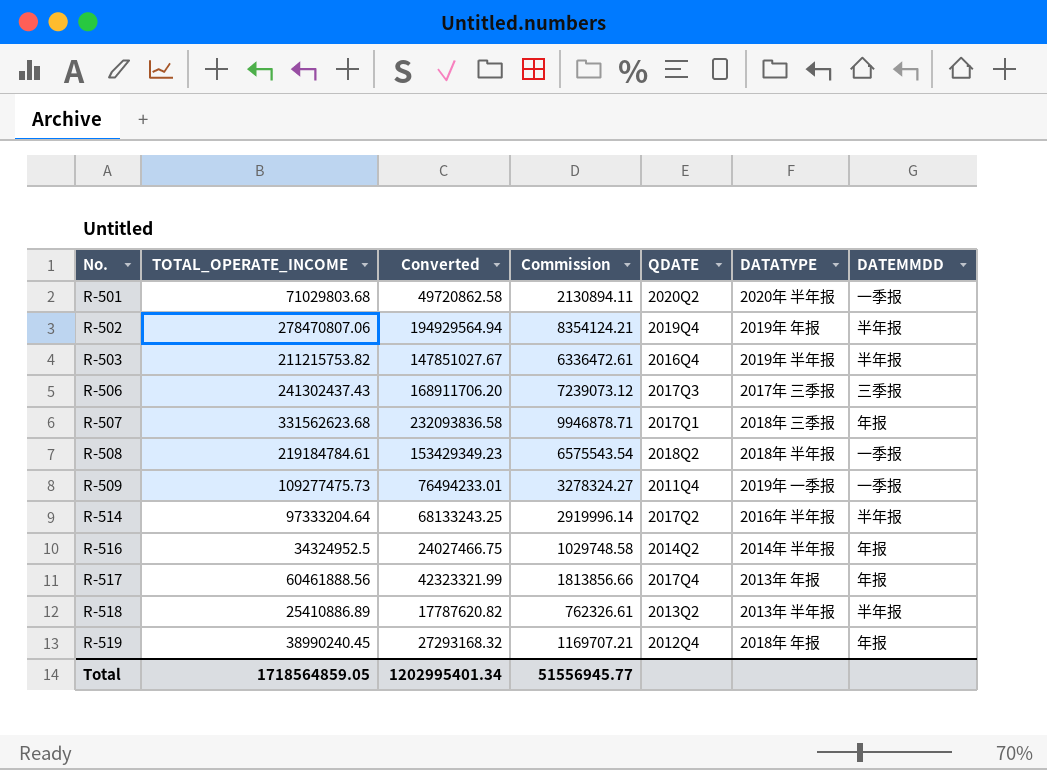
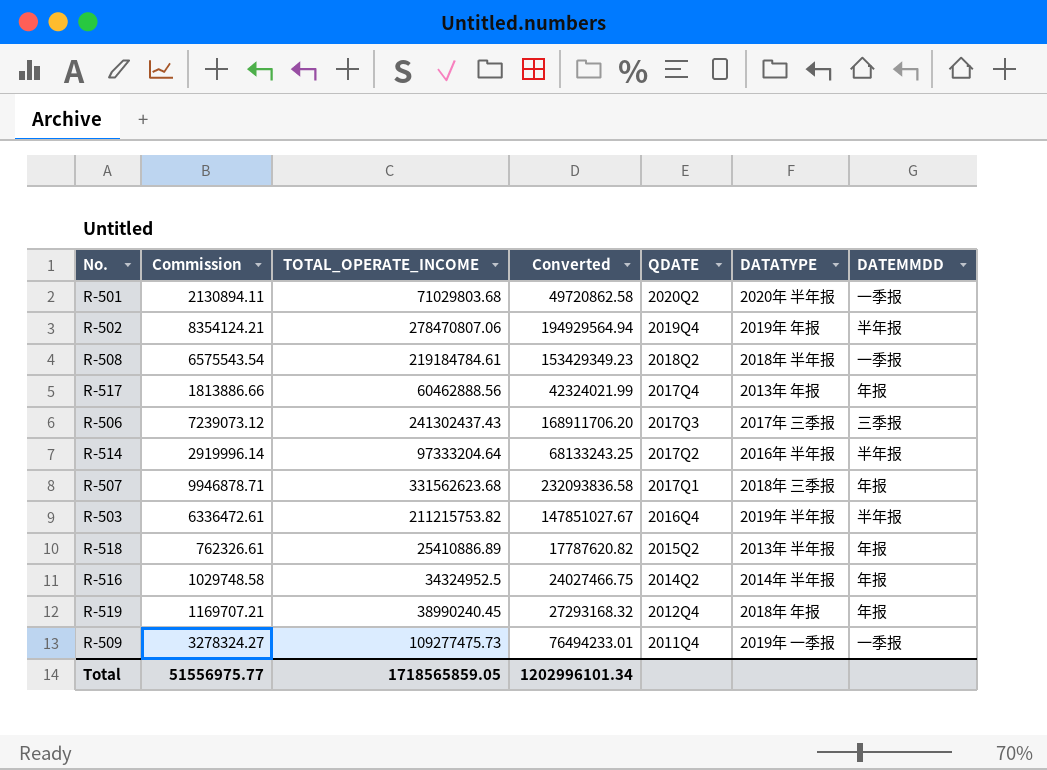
row order: No. ascending -> QDATE descending
column Commission | position: 4 -> 2
R-517 | Commission: 1813856.66 -> 1813886.66
R-517 | TOTAL_OPERATE_INCOME: 60461888.56 -> 60462888.56
R-517 | Converted: 42323321.99 -> 42324021.99
R-518 | QDATE: 2013Q2 -> 2015Q2
R-518 | DATEMMDD: 半年报 -> 年报
Total | Commission: 51556945.77 -> 51556975.77
Total | TOTAL_OPERATE_INCOME: 1718564859.05 -> 1718565859.05
Total | Converted: 1202995401.34 -> 1202996101.34

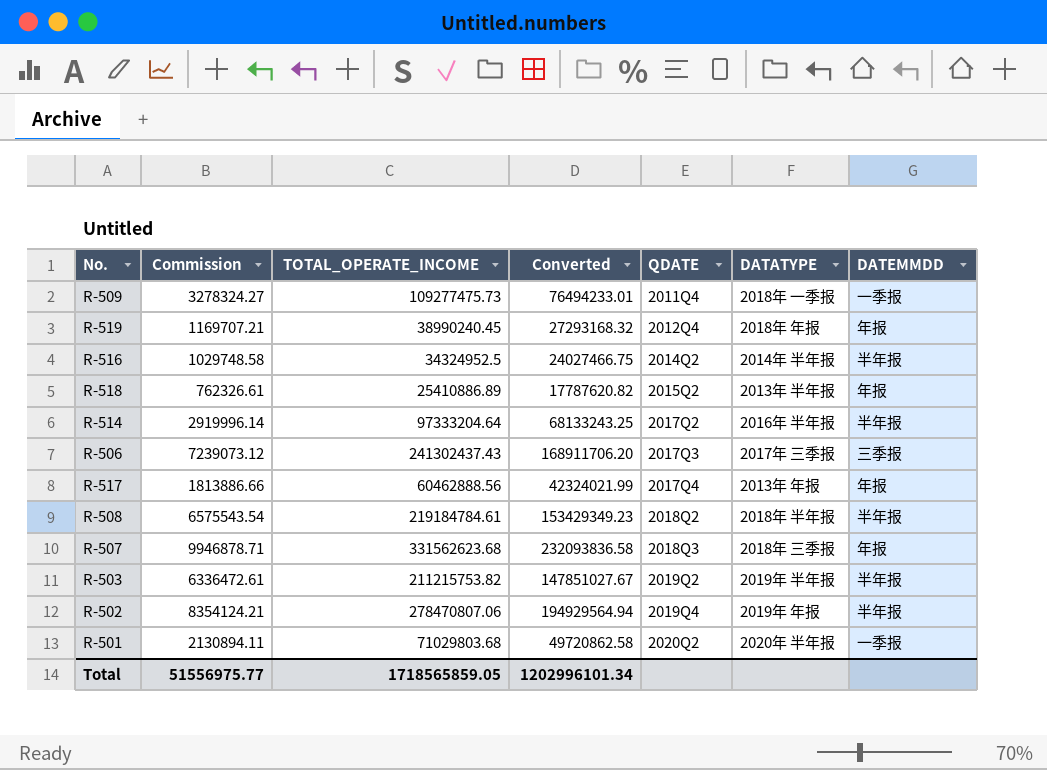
row order: QDATE descending -> QDATE ascending
R-509 | DATATYPE: 2019年 一季报 -> 2018年 一季报
R-516 | DATEMMDD: 年报 -> 半年报
R-508 | DATEMMDD: 一季报 -> 半年报
R-507 | QDATE: 2017Q1 -> 2018Q3
R-503 | QDATE: 2016Q4 -> 2019Q2

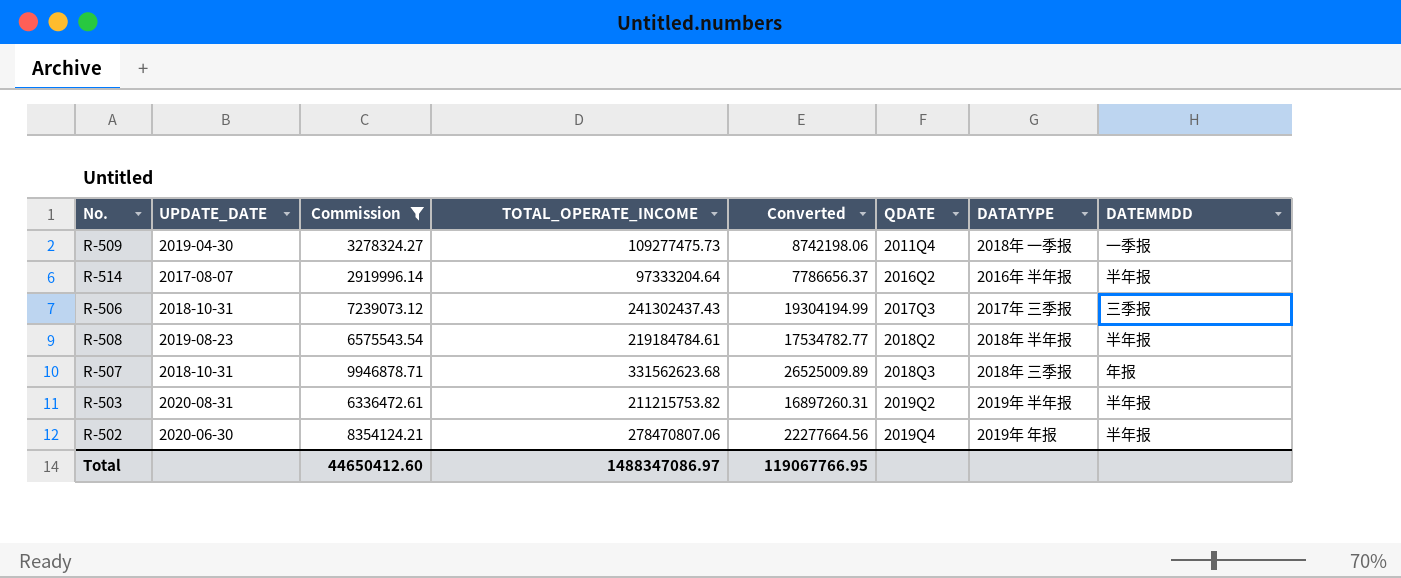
filter: none -> Commission >= 2919996.14
column UPDATE_DATE | position: none -> 2
column Converted | formula: [TOTAL_OPERATE_INCOME] * 0.7 -> [TOTAL_OPERATE_INCOME] * 0.08
R-514 | QDATE: 2017Q2 -> 2016Q2
Total | Commission: 51556975.77 -> 44650412.60
Total | TOTAL_OPERATE_INCOME: 1718565859.05 -> 1488347086.97
Total | Converted: 1202996101.34 -> 119067766.95

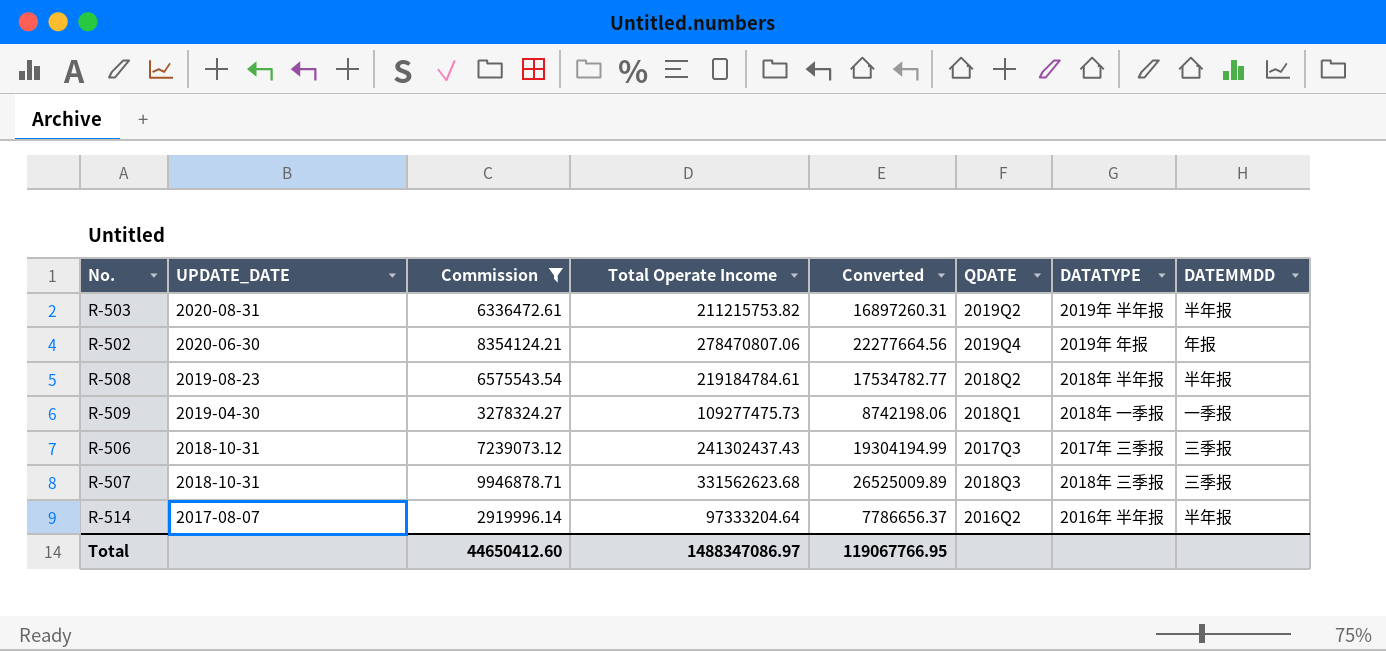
row order: QDATE ascending -> UPDATE_DATE descending
column name: TOTAL_OPERATE_INCOME -> Total Operate Income
R-502 | DATEMMDD: 半年报 -> 年报
R-509 | QDATE: 2011Q4 -> 2018Q1
R-507 | DATEMMDD: 年报 -> 三季报

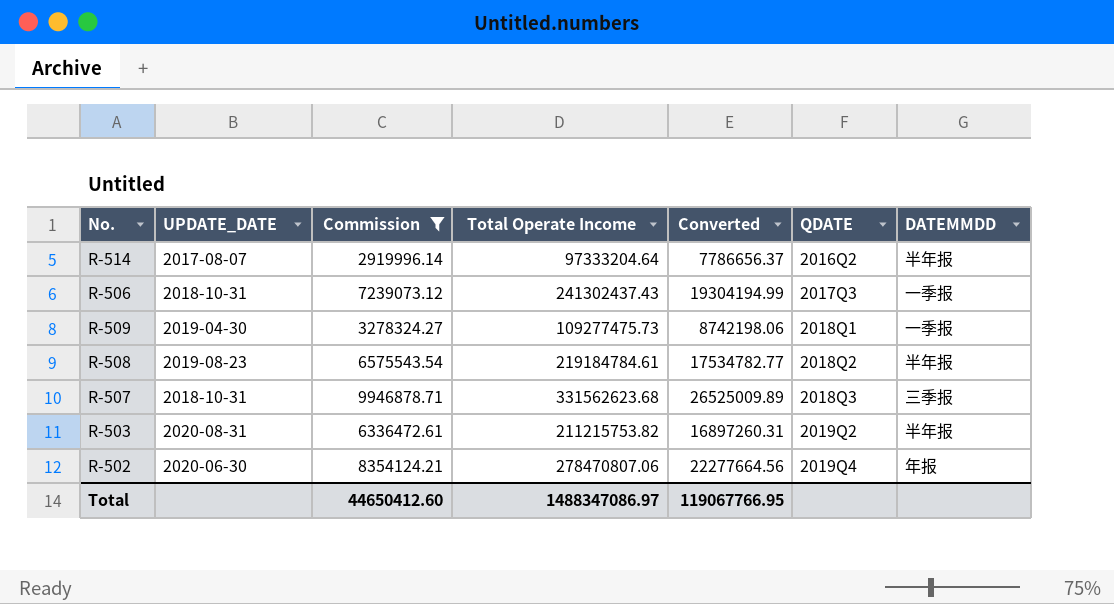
row order: UPDATE_DATE descending -> QDATE ascending
column DATATYPE | position: 7 -> none
R-506 | DATEMMDD: 三季报 -> 一季报

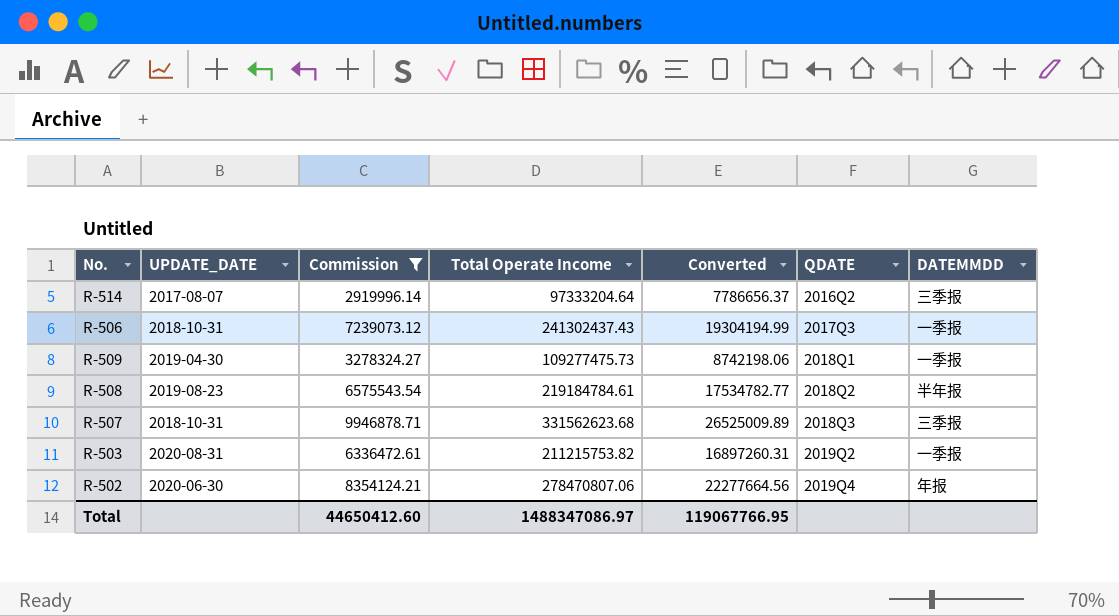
R-514 | DATEMMDD: 半年报 -> 三季报
R-503 | DATEMMDD: 半年报 -> 一季报

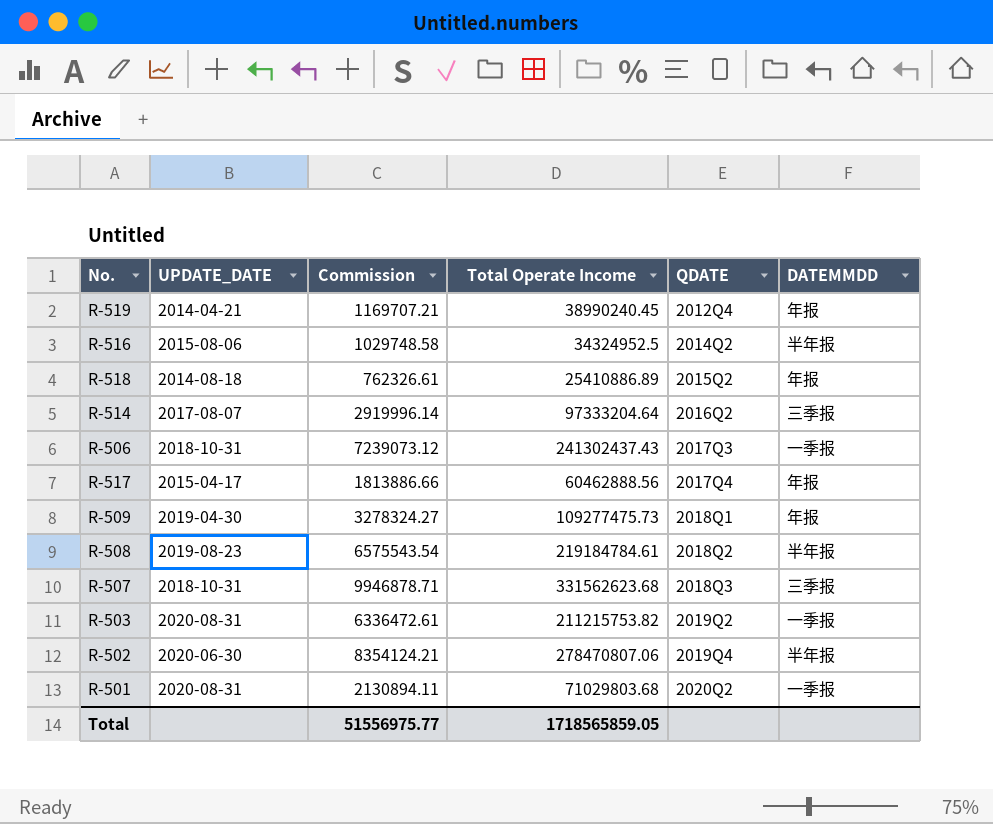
filter: Commission >= 2919996.14 -> none
column Converted | formula: [Total Operate Income] * 0.08 -> none
R-509 | DATEMMDD: 一季报 -> 年报
R-502 | DATEMMDD: 年报 -> 半年报
Total | Commission: 44650412.60 -> 51556975.77
Total | Total Operate Income: 1488347086.97 -> 1718565859.05

